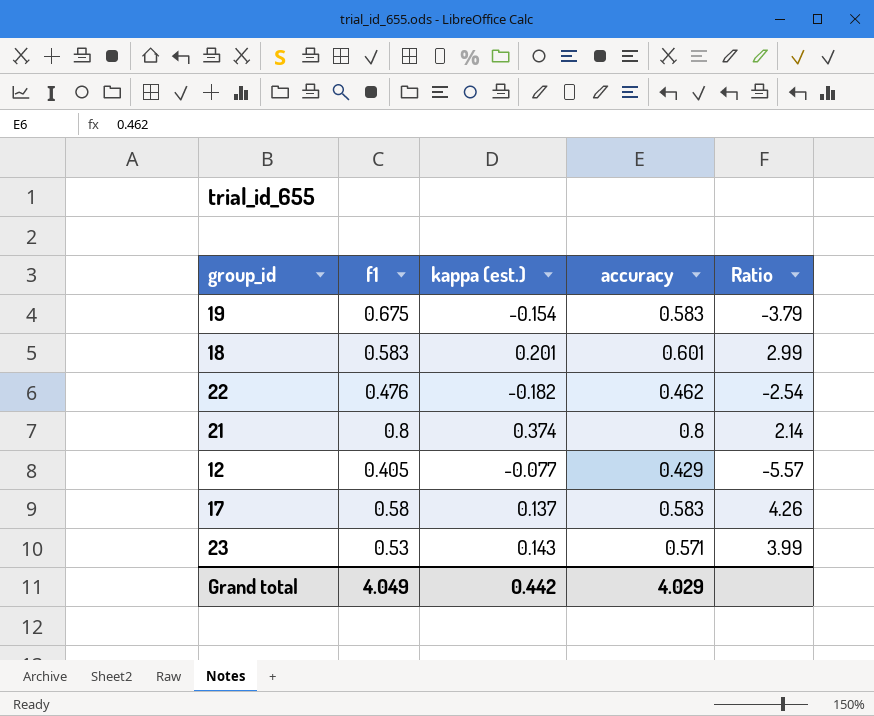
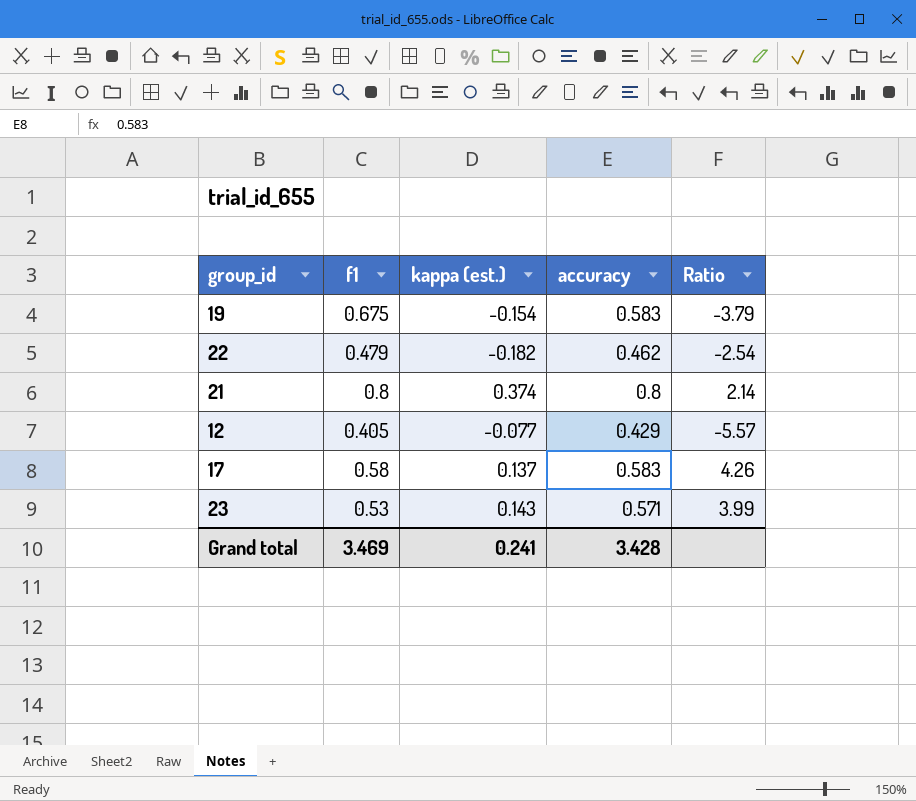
row 18: 0.583 | 0.201 | 0.601 | 2.99 -> none
22 | f1: 0.476 -> 0.479
Grand total | f1: 4.049 -> 3.469
Grand total | kappa (est.): 0.442 -> 0.241
Grand total | accuracy: 4.029 -> 3.428

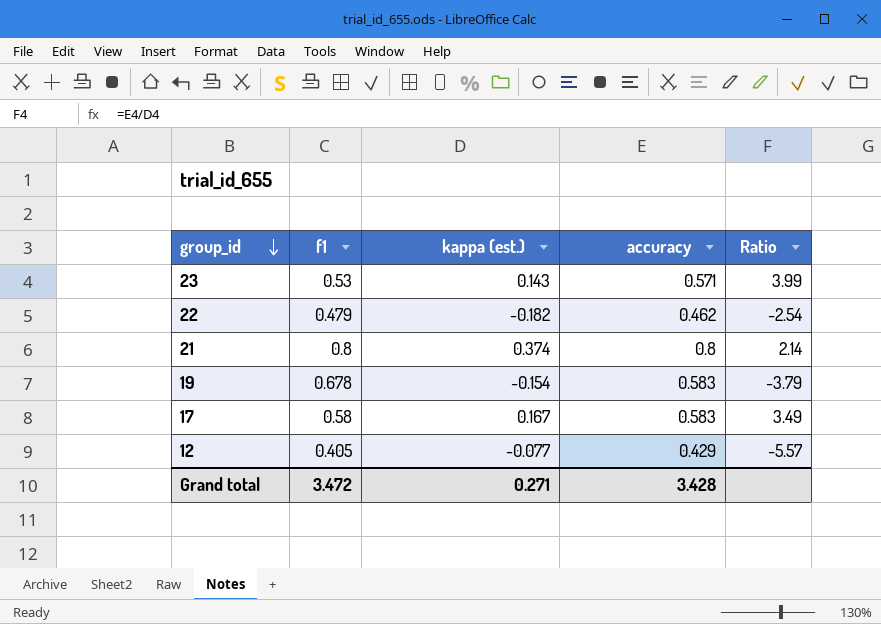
row order: none -> group_id descending
19 | f1: 0.675 -> 0.678
17 | kappa (est.): 0.137 -> 0.167
17 | Ratio: 4.26 -> 3.49
Grand total | f1: 3.469 -> 3.472
Grand total | kappa (est.): 0.241 -> 0.271

